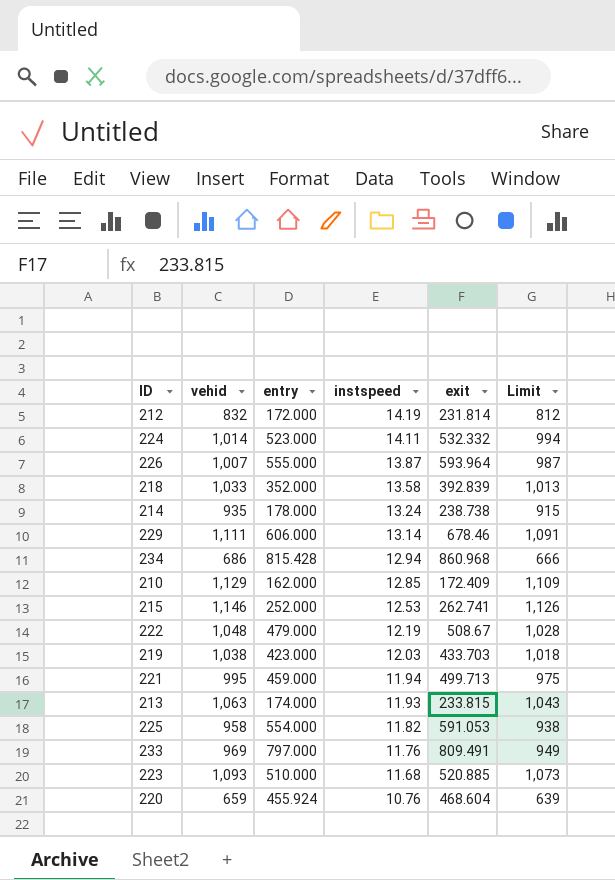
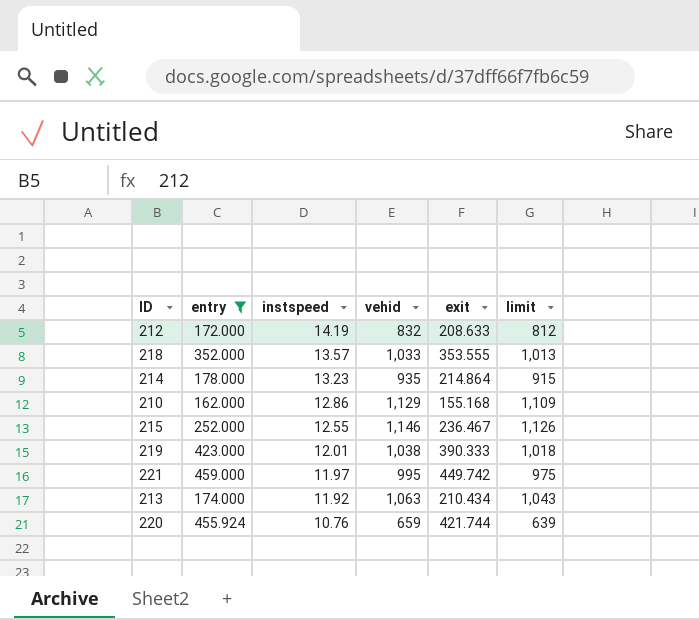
filter: none -> entry <= 459.000
column vehid | position: 2 -> 4
column name: Limit -> limit
212 | exit: 231.814 -> 208.633
218 | instspeed: 13.58 -> 13.57
218 | exit: 392.839 -> 353.555
214 | instspeed: 13.24 -> 13.23
214 | exit: 238.738 -> 214.864
210 | instspeed: 12.85 -> 12.86
210 | exit: 172.409 -> 155.168
215 | instspeed: 12.53 -> 12.55
215 | exit: 262.741 -> 236.467
219 | instspeed: 12.03 -> 12.01
219 | exit: 433.703 -> 390.333
221 | instspeed: 11.94 -> 11.97
221 | exit: 499.713 -> 449.742
213 | instspeed: 11.93 -> 11.92
213 | exit: 233.815 -> 210.434
220 | exit: 468.604 -> 421.744

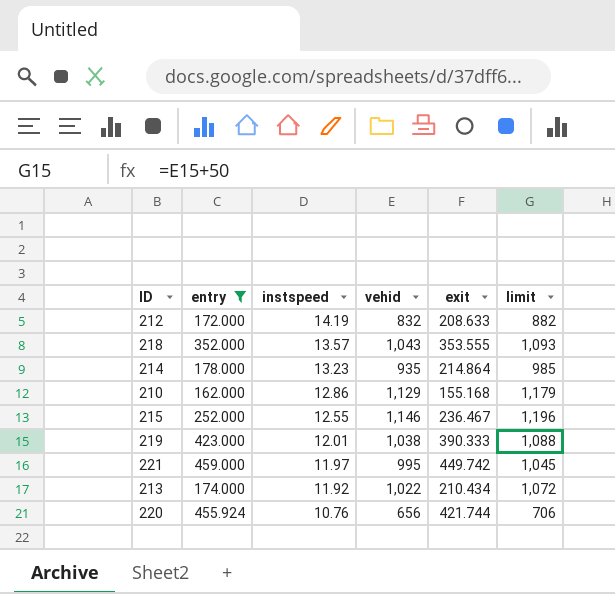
column limit | formula: [vehid] - 20 -> [vehid] + 50
218 | vehid: 1,033 -> 1,043
213 | vehid: 1,063 -> 1,022
220 | vehid: 659 -> 656

